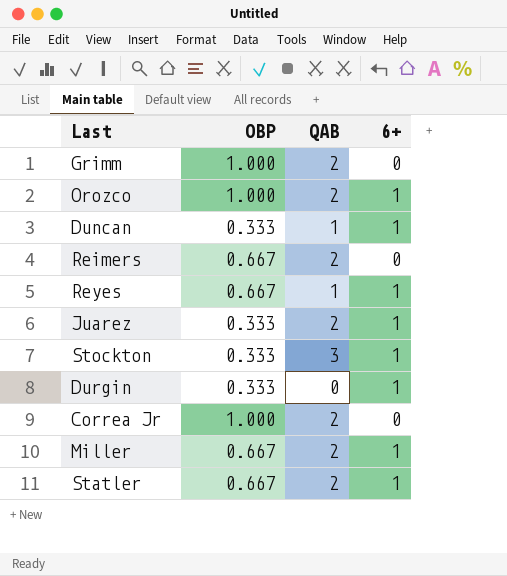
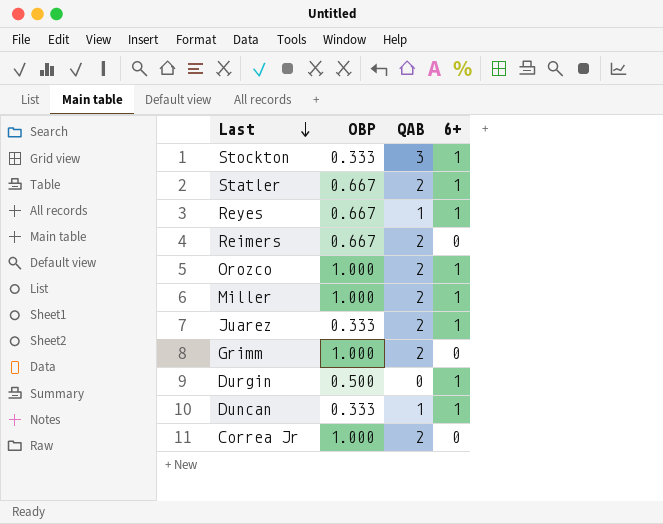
row order: none -> Last descending
Miller | OBP: 0.667 -> 1.000
Durgin | OBP: 0.333 -> 0.500

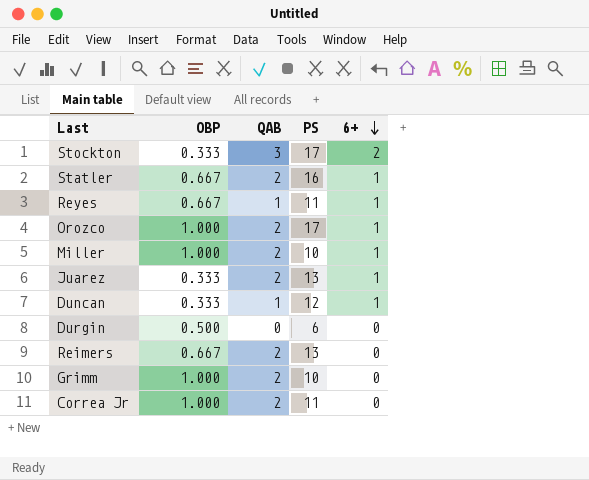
row order: Last descending -> 6+ descending
column PS | position: none -> 4
Stockton | 6+: 1 -> 2
Durgin | 6+: 1 -> 0

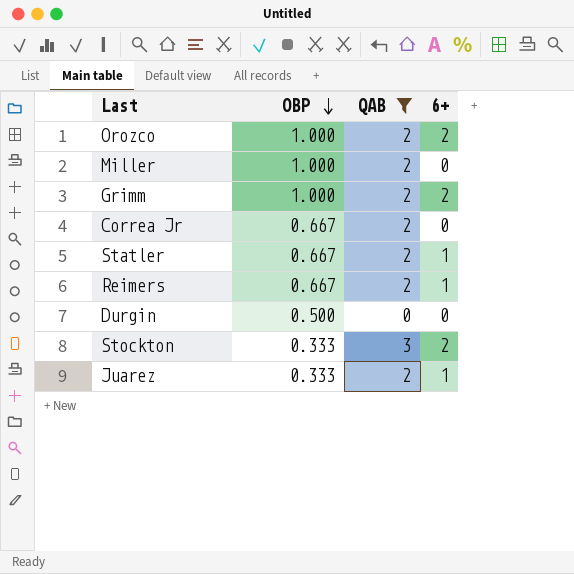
filter: none -> QAB != 1
row order: 6+ descending -> OBP descending
column PS | position: 4 -> none
Orozco | 6+: 1 -> 2
Miller | 6+: 1 -> 0
Grimm | 6+: 0 -> 2
Correa Jr | OBP: 1.000 -> 0.667
Reimers | 6+: 0 -> 1

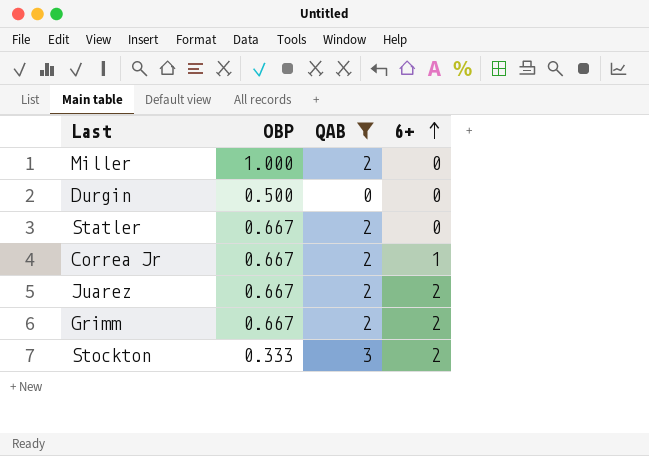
row order: OBP descending -> 6+ ascending
row Orozco: 1.000 | 2 | 2 -> none
row Reimers: 0.667 | 2 | 1 -> none
Statler | 6+: 1 -> 0
Correa Jr | 6+: 0 -> 1
Juarez | OBP: 0.333 -> 0.667
Juarez | 6+: 1 -> 2
Grimm | OBP: 1.000 -> 0.667

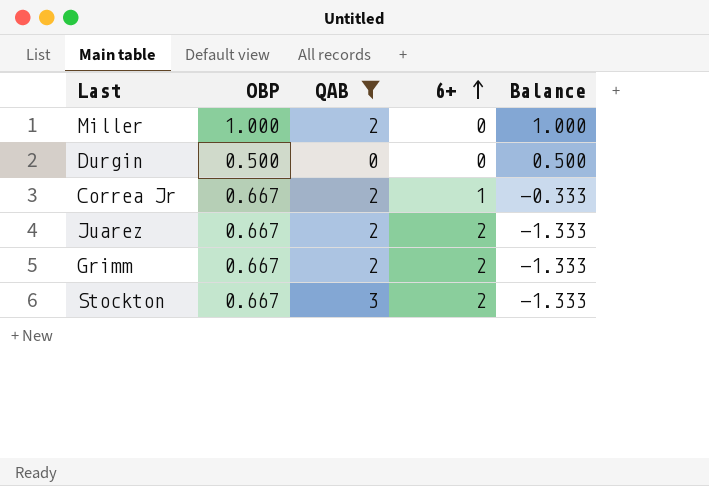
column Balance | formula: none -> [OBP] - [6+]
row Statler: 0.667 | 2 | 0 -> none
Stockton | OBP: 0.333 -> 0.667

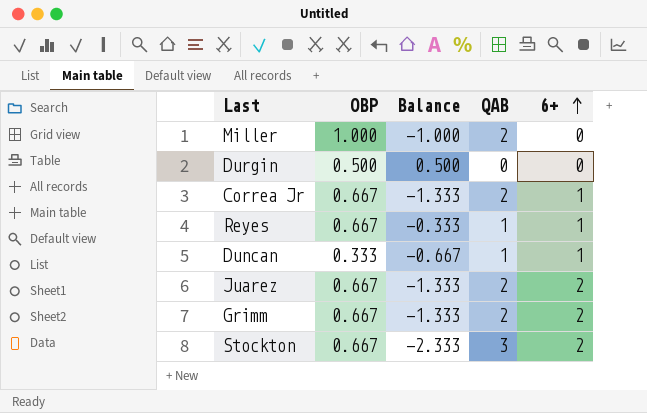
filter: QAB != 1 -> none
column Balance | formula: [OBP] - [6+] -> [OBP] - [QAB]
column Balance | position: 5 -> 3

